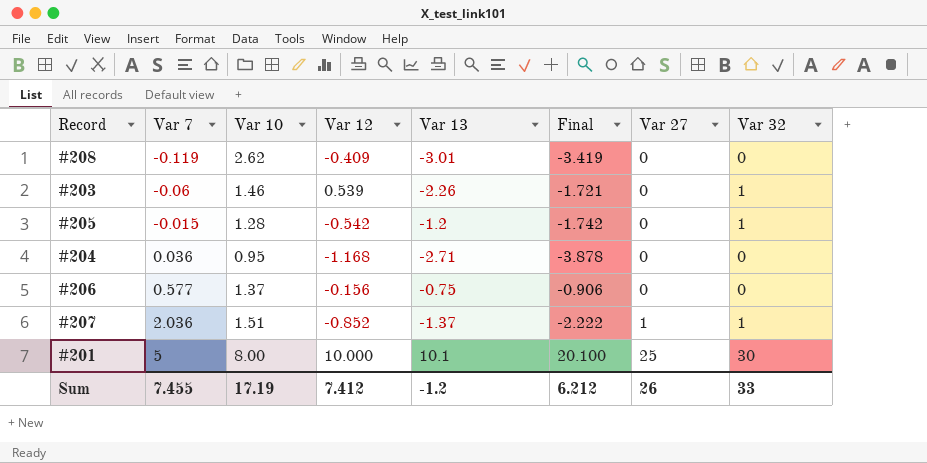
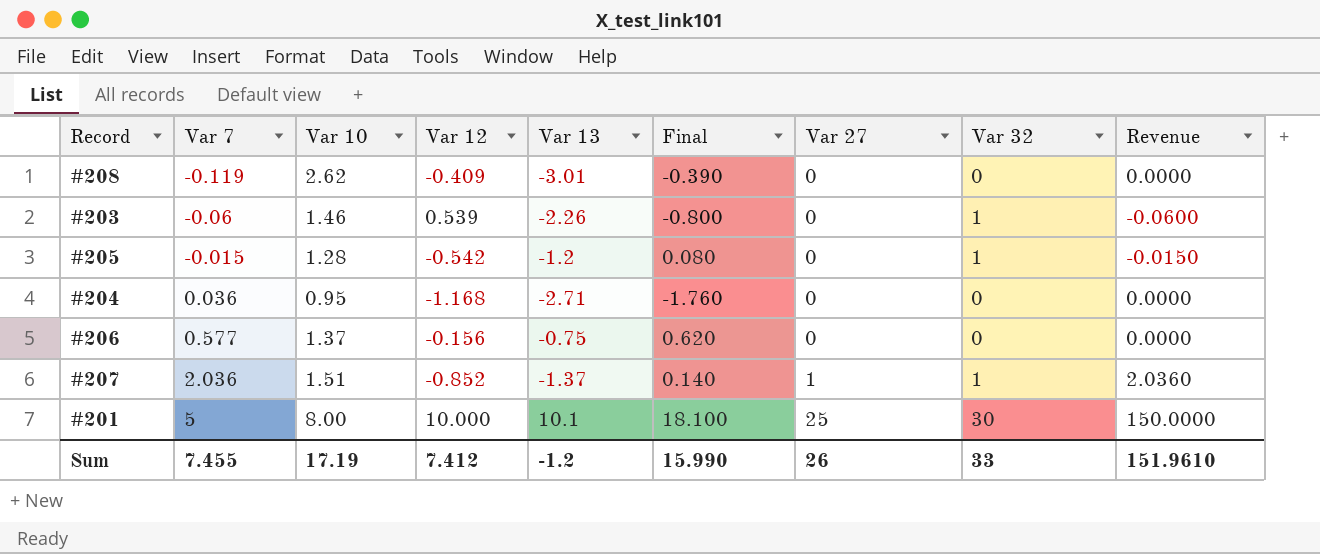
column Final | formula: [Var 12] + [Var 13] -> [Var 10] + [Var 13]
column Revenue | formula: none -> [Var 7] * [Var 32]
Sum | Final: 6.212 -> 15.990

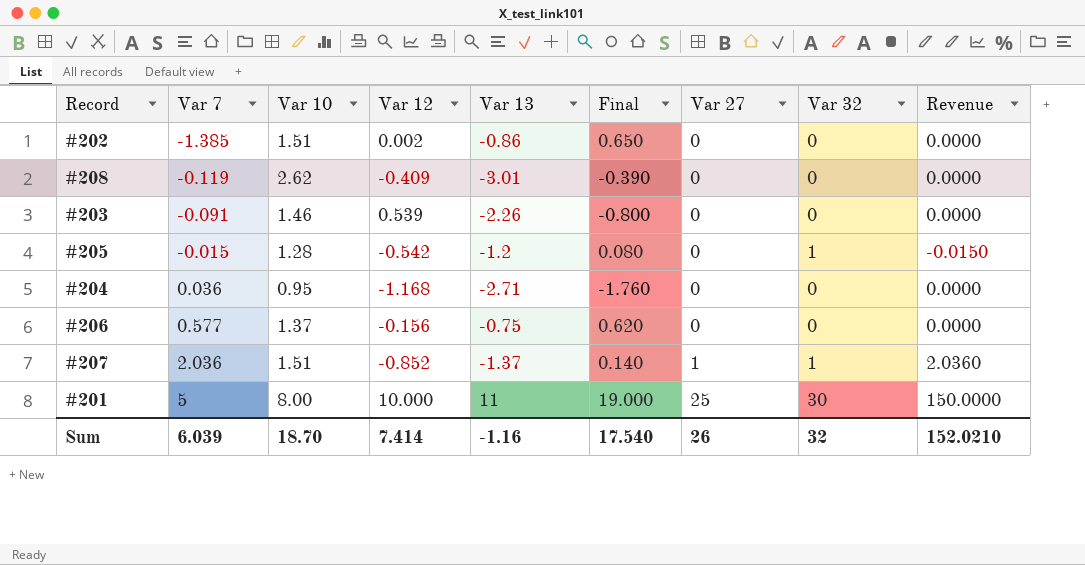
row #202: none -> -1.385 | 1.51 | 0.002 | -0.86 | 0.650 | 0 | 0 | 0.0000
#203 | Var 7: -0.06 -> -0.091
#203 | Var 32: 1 -> 0
#203 | Revenue: -0.0600 -> 0.0000
#201 | Var 13: 10.1 -> 11
#201 | Final: 18.100 -> 19.000
Sum | Var 7: 7.455 -> 6.039
Sum | Var 10: 17.19 -> 18.70
Sum | Var 12: 7.412 -> 7.414
Sum | Var 13: -1.2 -> -1.16
Sum | Final: 15.990 -> 17.540
Sum | Var 32: 33 -> 32
Sum | Revenue: 151.9610 -> 152.0210

